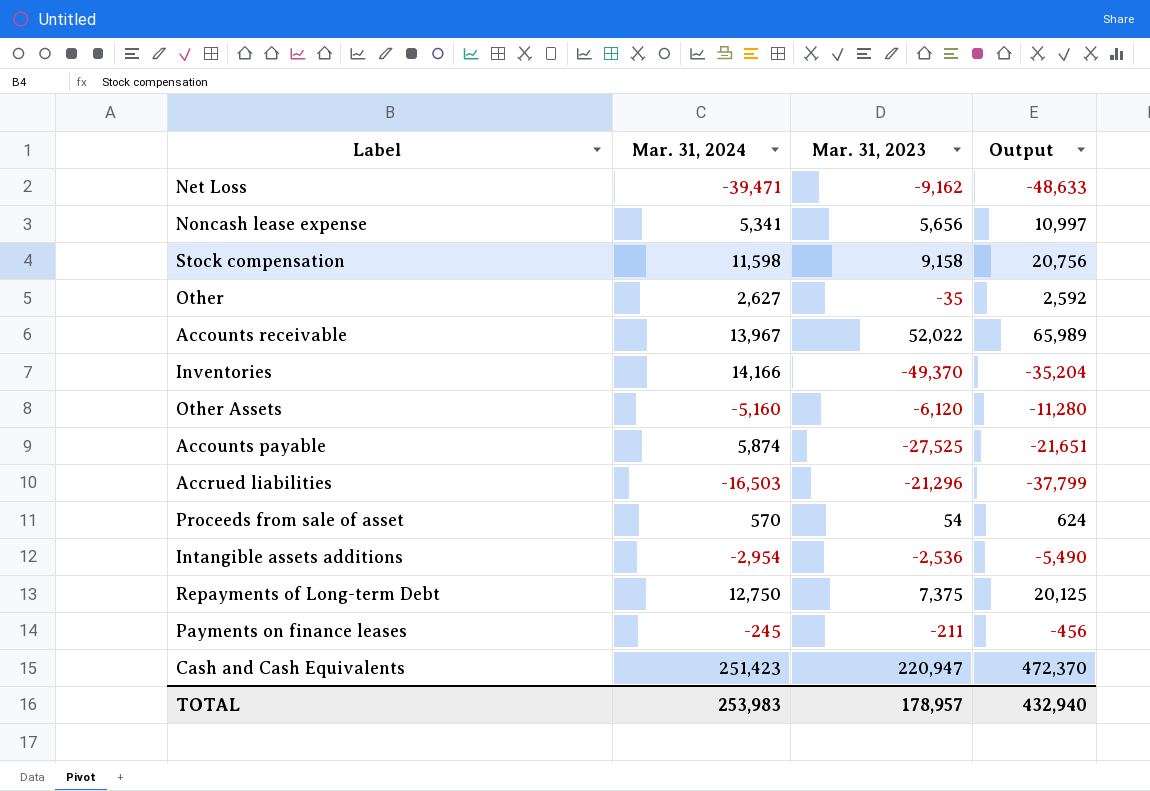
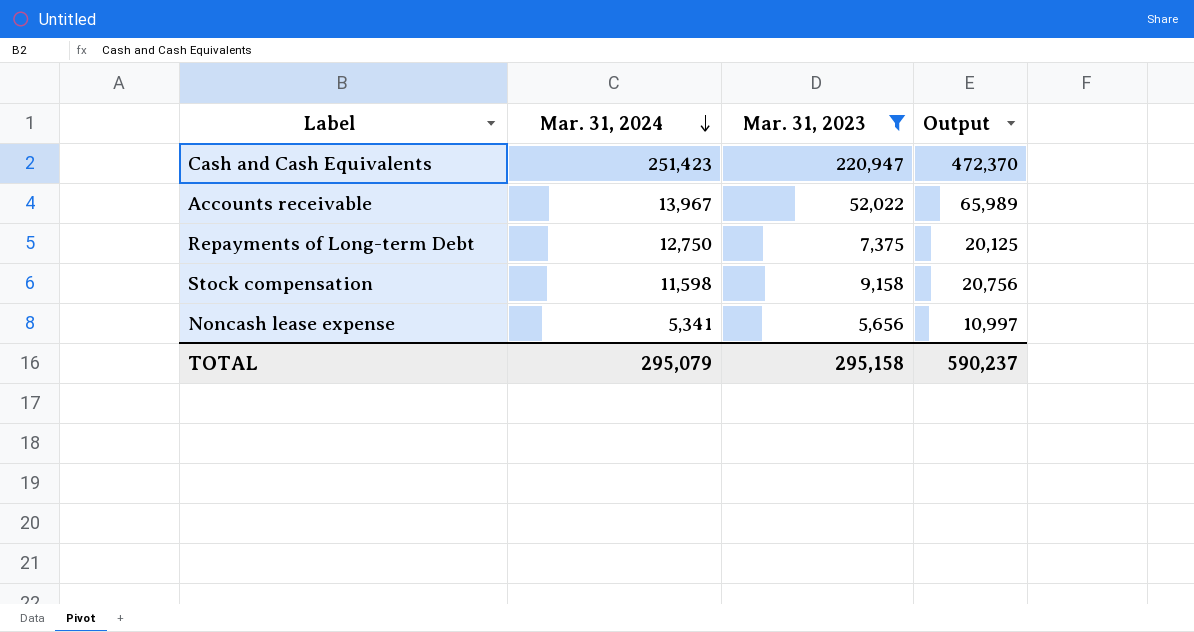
filter: none -> Mar. 31, 2023 >= 5,656
row order: none -> Mar. 31, 2024 descending
TOTAL | Mar. 31, 2024: 253,983 -> 295,079
TOTAL | Mar. 31, 2023: 178,957 -> 295,158
TOTAL | Output: 432,940 -> 590,237

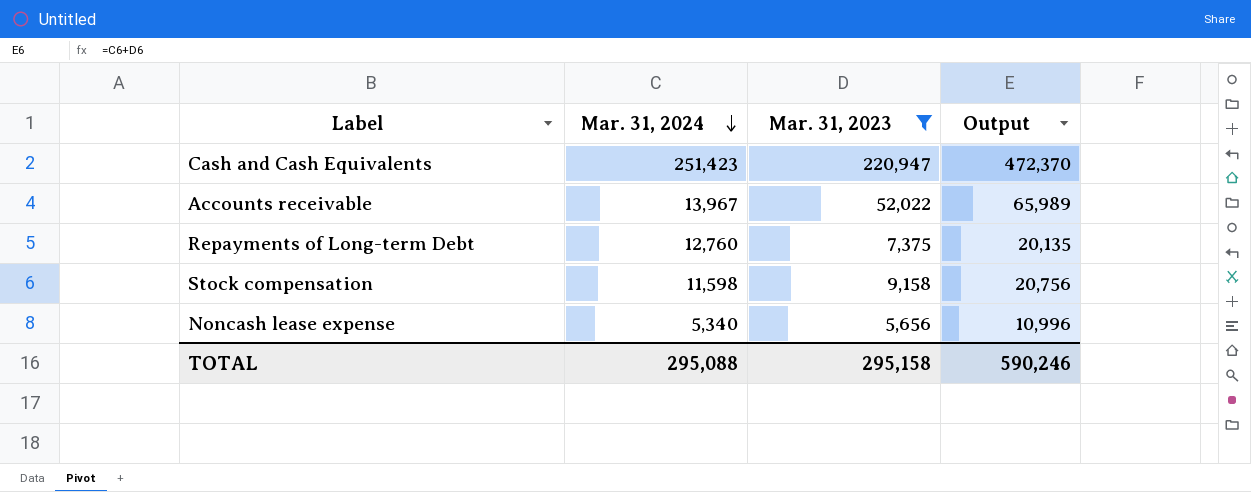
Repayments of Long-term Debt | Mar. 31, 2024: 12,750 -> 12,760
Repayments of Long-term Debt | Output: 20,125 -> 20,135
Noncash lease expense | Mar. 31, 2024: 5,341 -> 5,340
Noncash lease expense | Output: 10,997 -> 10,996
TOTAL | Mar. 31, 2024: 295,079 -> 295,088
TOTAL | Output: 590,237 -> 590,246

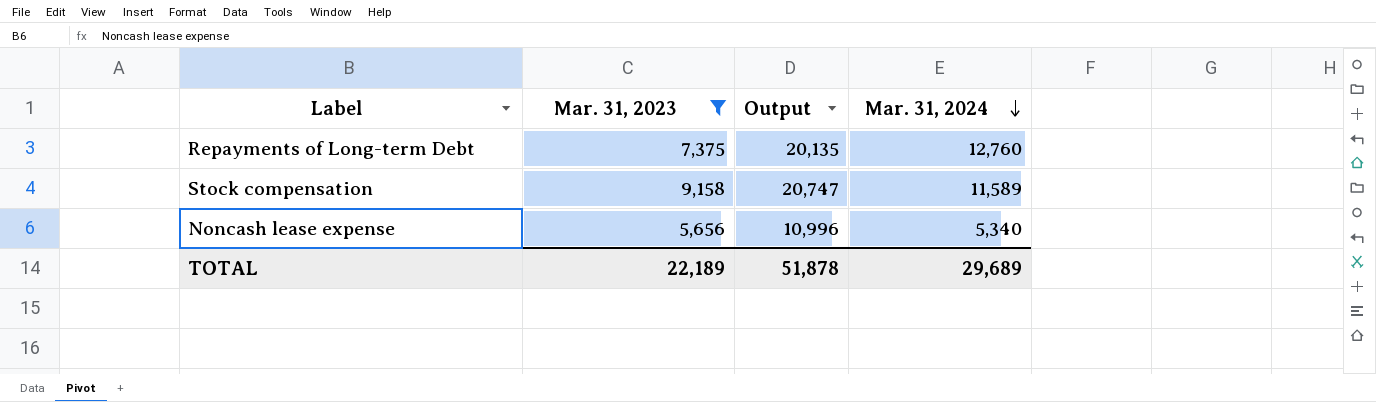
column Mar. 31, 2024 | position: 2 -> 4
row Cash and Cash Equivalents: 251,423 | 220,947 | 472,370 -> none
row Accounts receivable: 13,967 | 52,022 | 65,989 -> none
Stock compensation | Output: 20,756 -> 20,747
Stock compensation | Mar. 31, 2024: 11,598 -> 11,589
TOTAL | Mar. 31, 2023: 295,158 -> 22,189
TOTAL | Output: 590,246 -> 51,878
TOTAL | Mar. 31, 2024: 295,088 -> 29,689

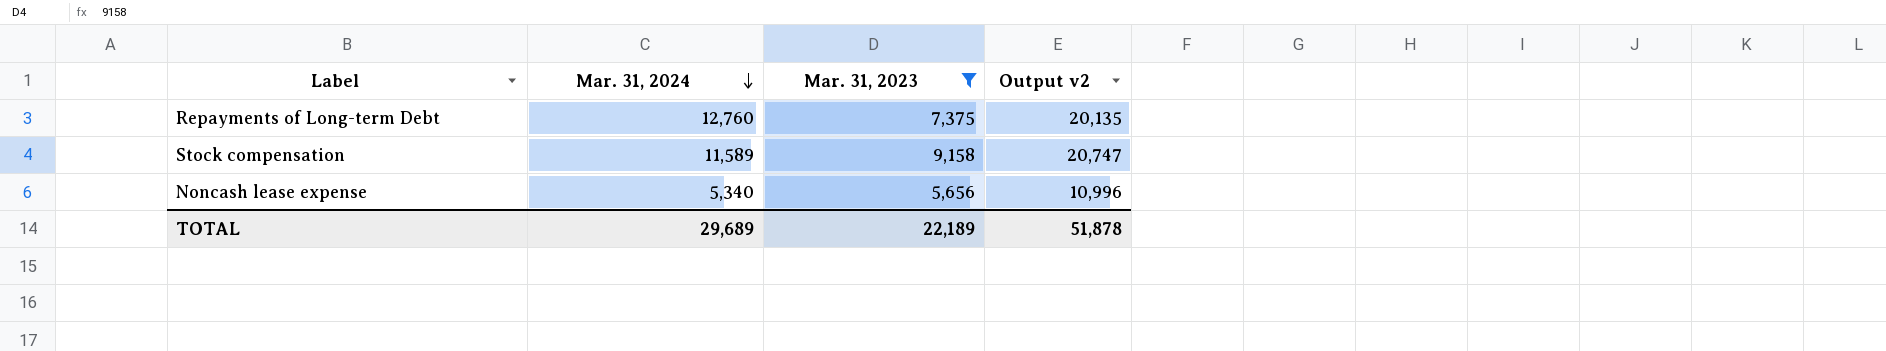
column Mar. 31, 2024 | position: 4 -> 2
column name: Output -> Output v2

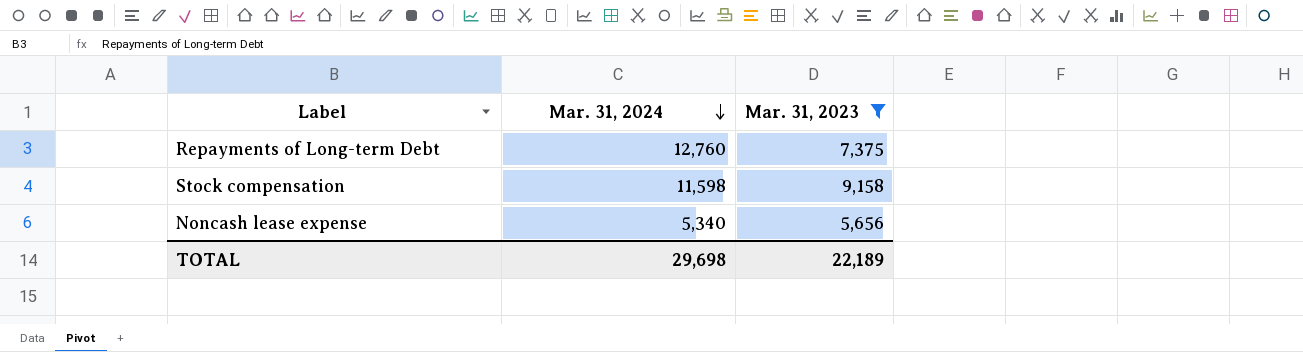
column Output v2 | formula: [Mar. 31, 2024] + [Mar. 31, 2023] -> none
Stock compensation | Mar. 31, 2024: 11,589 -> 11,598
TOTAL | Mar. 31, 2024: 29,689 -> 29,698

